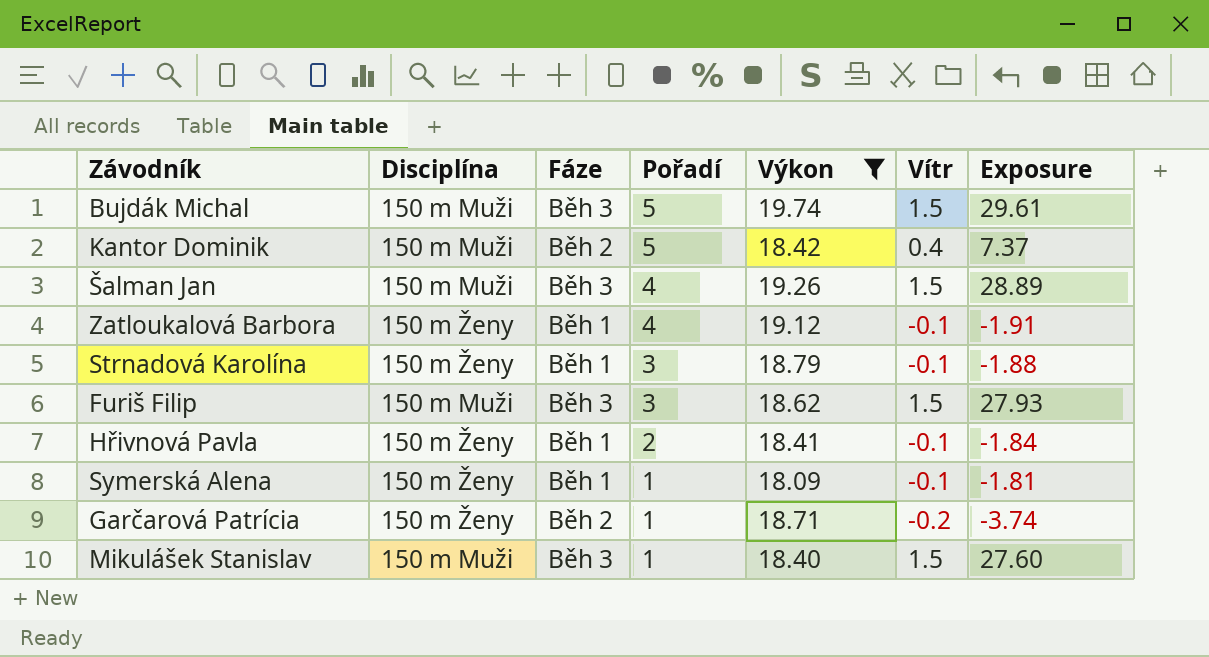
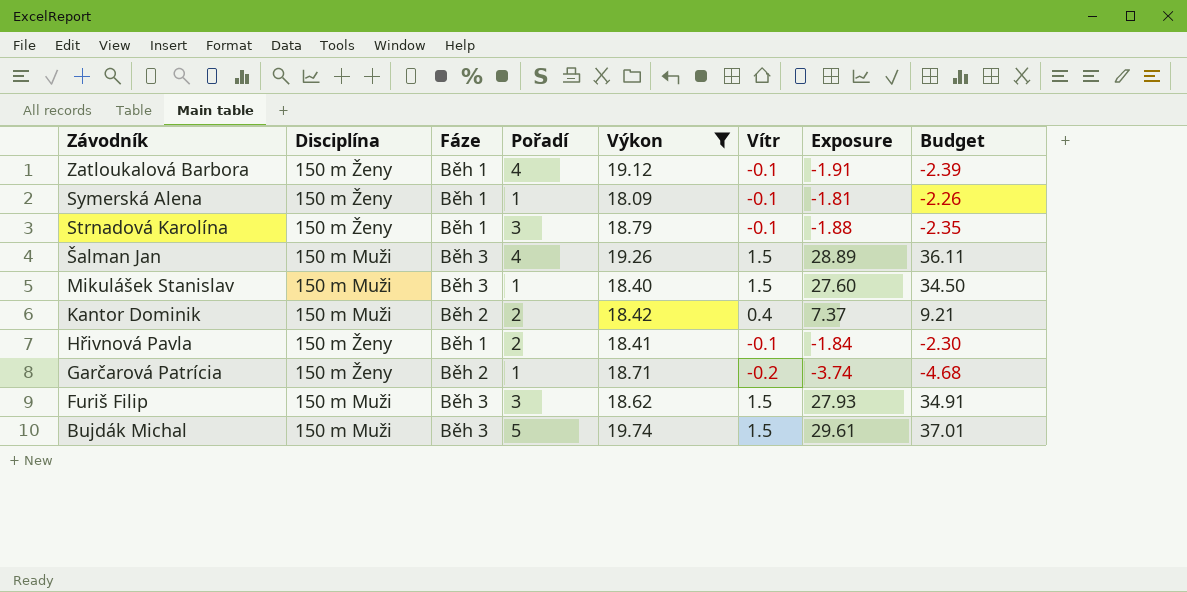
row order: Pořadí descending -> Závodník descending
column Budget | formula: none -> [Exposure] * 1.25
Kantor Dominik | Pořadí: 5 -> 2

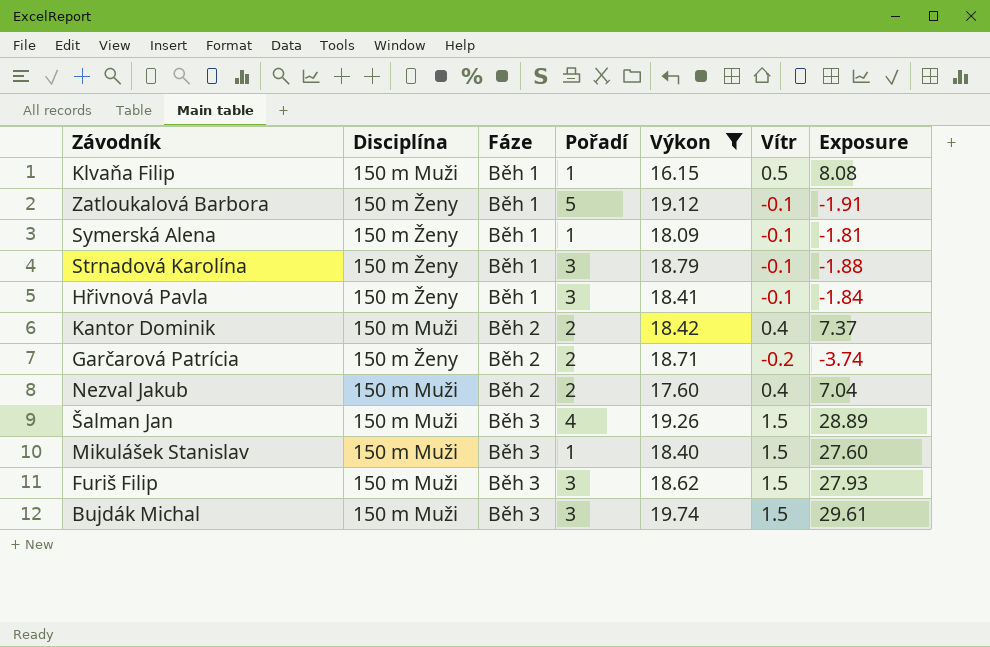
row order: Závodník descending -> Fáze ascending
column Budget | formula: [Exposure] * 1.25 -> none
row Klvaňa Filip: none -> 150 m Muži | Běh 1 | 1 | 16.15 | 0.5 | 8.08
Zatloukalová Barbora | Pořadí: 4 -> 5
Hřivnová Pavla | Pořadí: 2 -> 3
Garčarová Patrícia | Pořadí: 1 -> 2
row Nezval Jakub: none -> 150 m Muži | Běh 2 | 2 | 17.60 | 0.4 | 7.04
Bujdák Michal | Pořadí: 5 -> 3

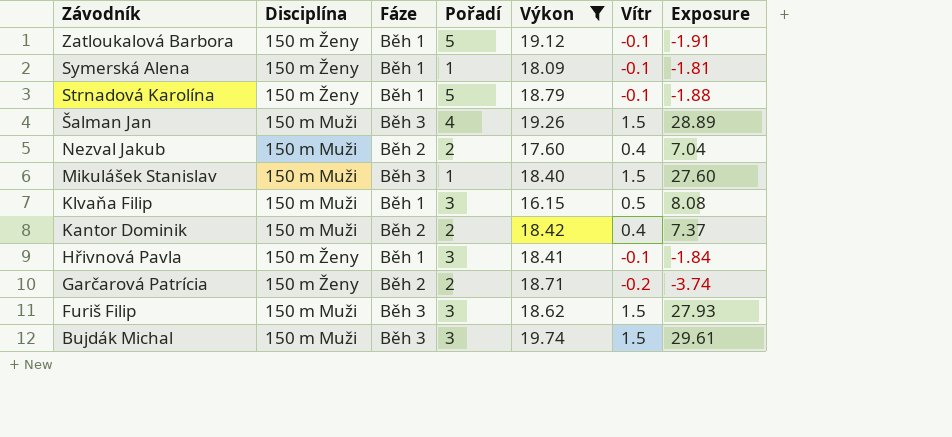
row order: Fáze ascending -> Závodník descending
Strnadová Karolína | Pořadí: 3 -> 5
Klvaňa Filip | Pořadí: 1 -> 3

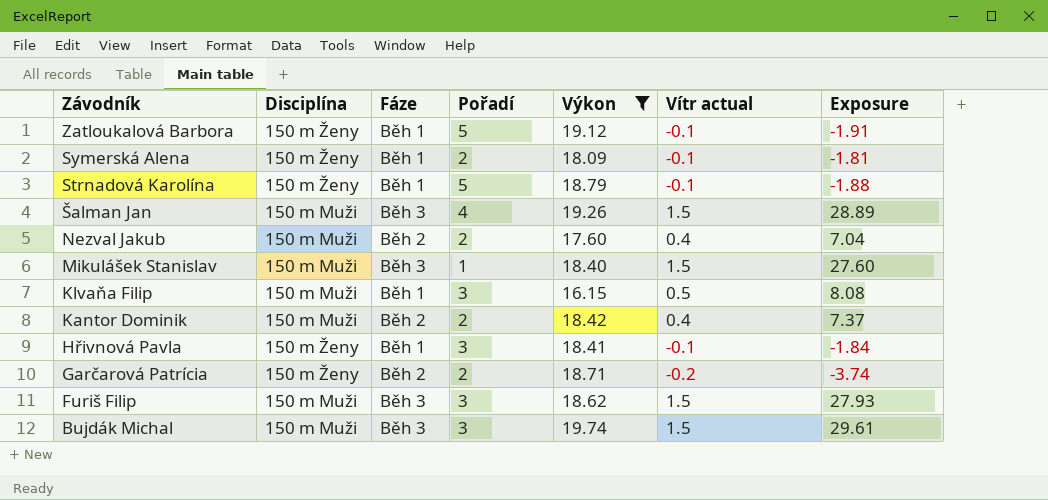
column name: Vítr -> Vítr actual
Symerská Alena | Pořadí: 1 -> 2

